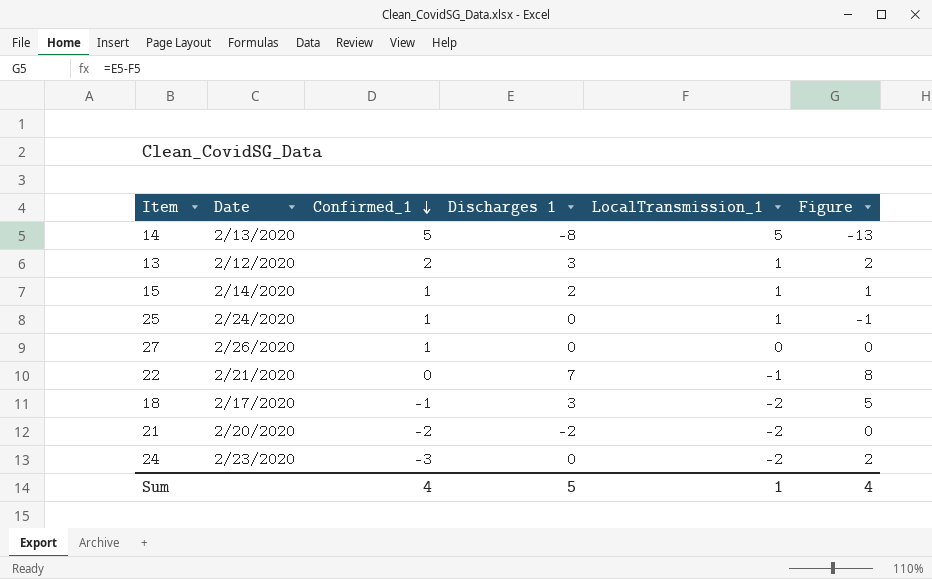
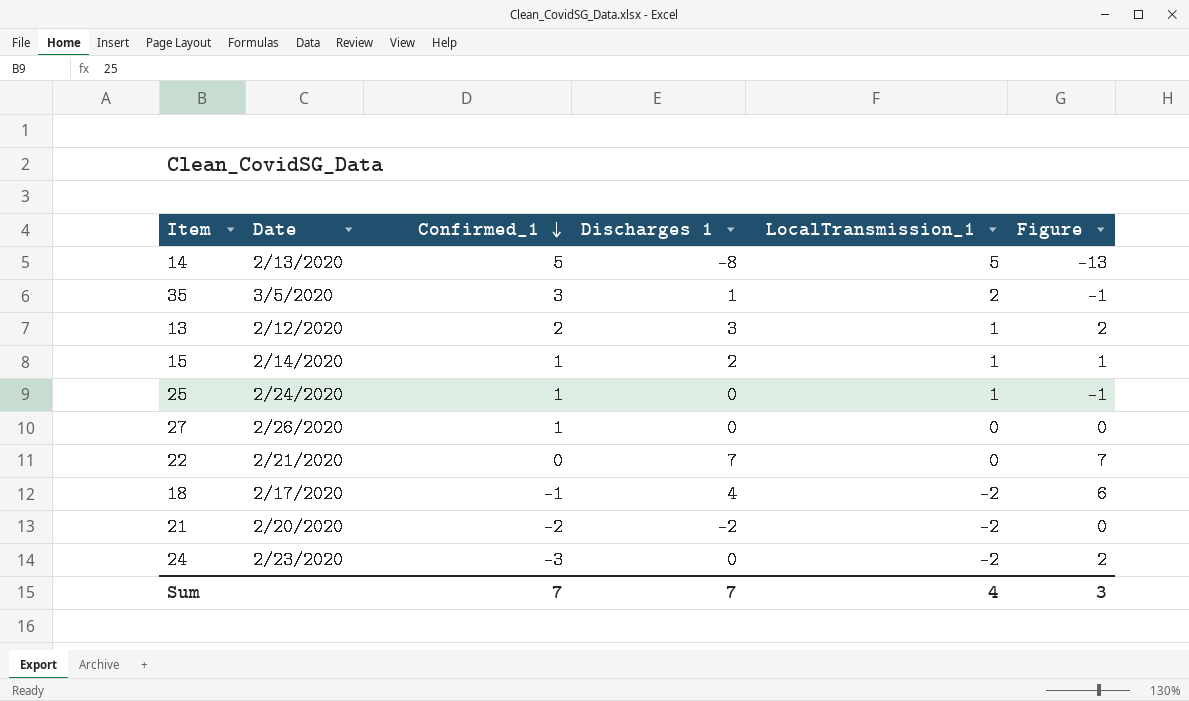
row 35: none -> 3/5/2020 | 3 | 1 | 2 | -1
22 | LocalTransmission_1: -1 -> 0
22 | Figure: 8 -> 7
18 | Discharges 1: 3 -> 4
18 | Figure: 5 -> 6
Sum | Confirmed_1: 4 -> 7
Sum | Discharges 1: 5 -> 7
Sum | LocalTransmission_1: 1 -> 4
Sum | Figure: 4 -> 3

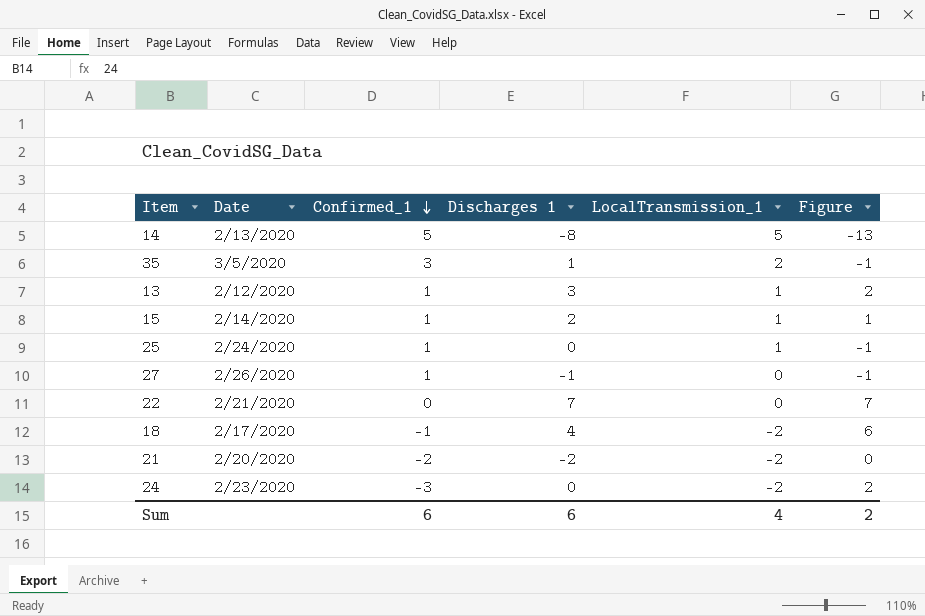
13 | Confirmed_1: 2 -> 1
27 | Discharges 1: 0 -> -1
27 | Figure: 0 -> -1
Sum | Confirmed_1: 7 -> 6
Sum | Discharges 1: 7 -> 6
Sum | Figure: 3 -> 2

